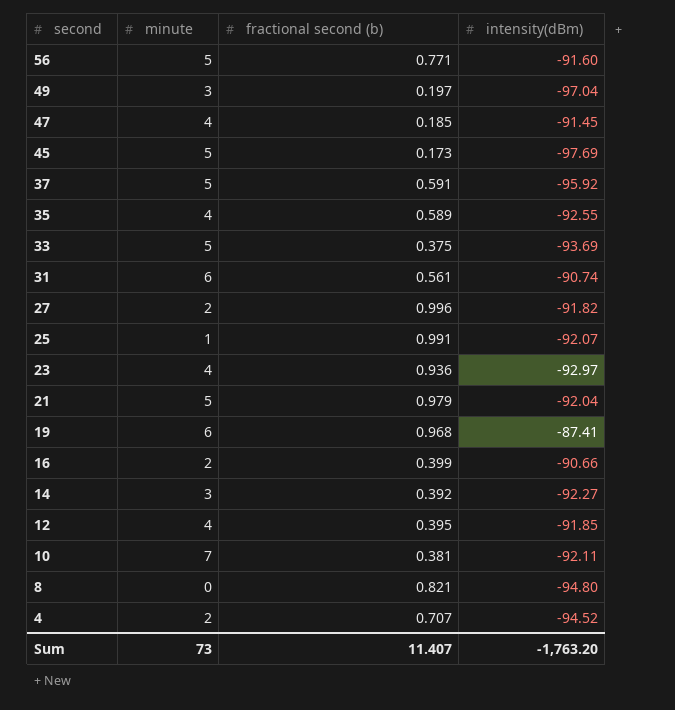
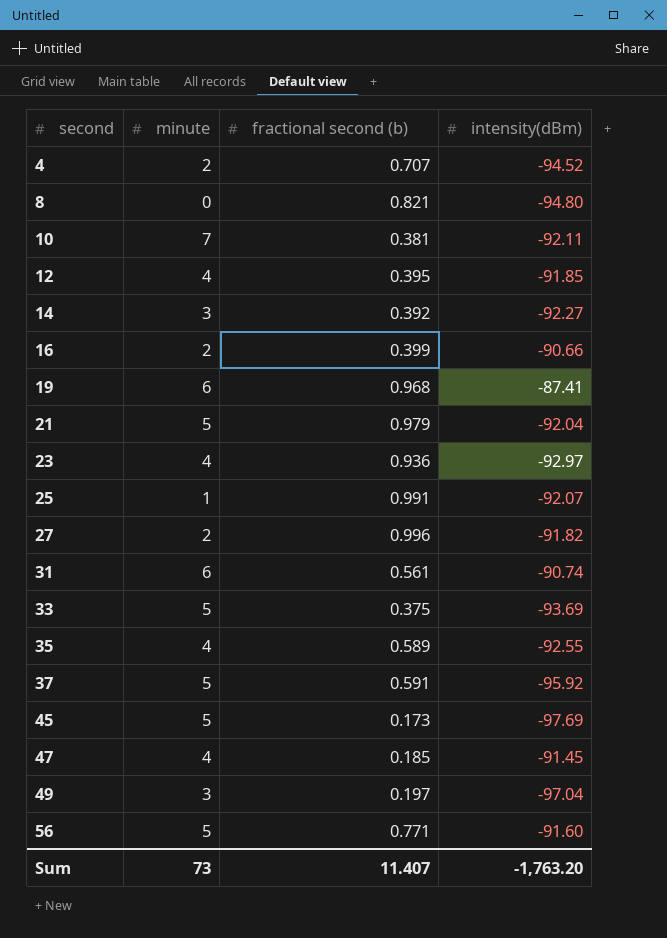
row order: second descending -> second ascending

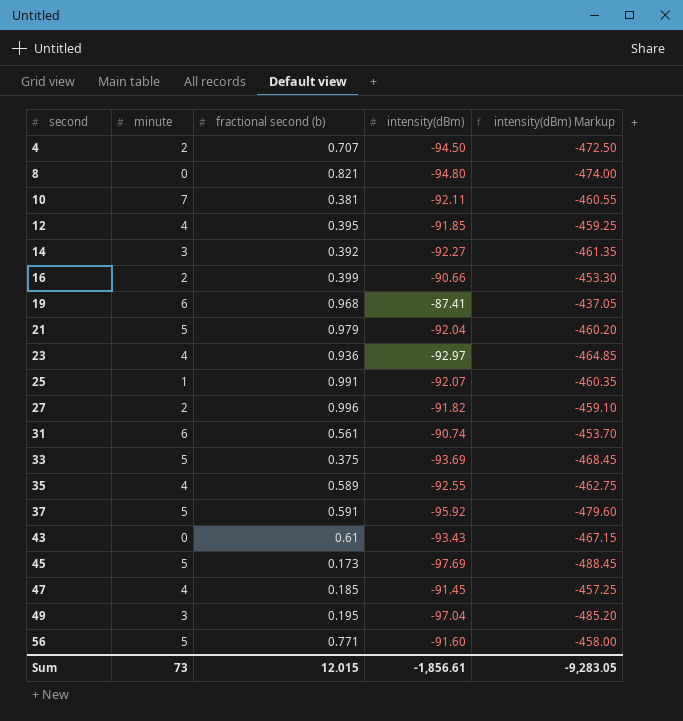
column intensity(dBm) Markup | formula: none -> [intensity(dBm)] * 5
4 | intensity(dBm): -94.52 -> -94.50
row 43: none -> 0 | 0.61 | -93.43 | -467.15
49 | fractional second (b): 0.197 -> 0.195
Sum | fractional second (b): 11.407 -> 12.015
Sum | intensity(dBm): -1,763.20 -> -1,856.61

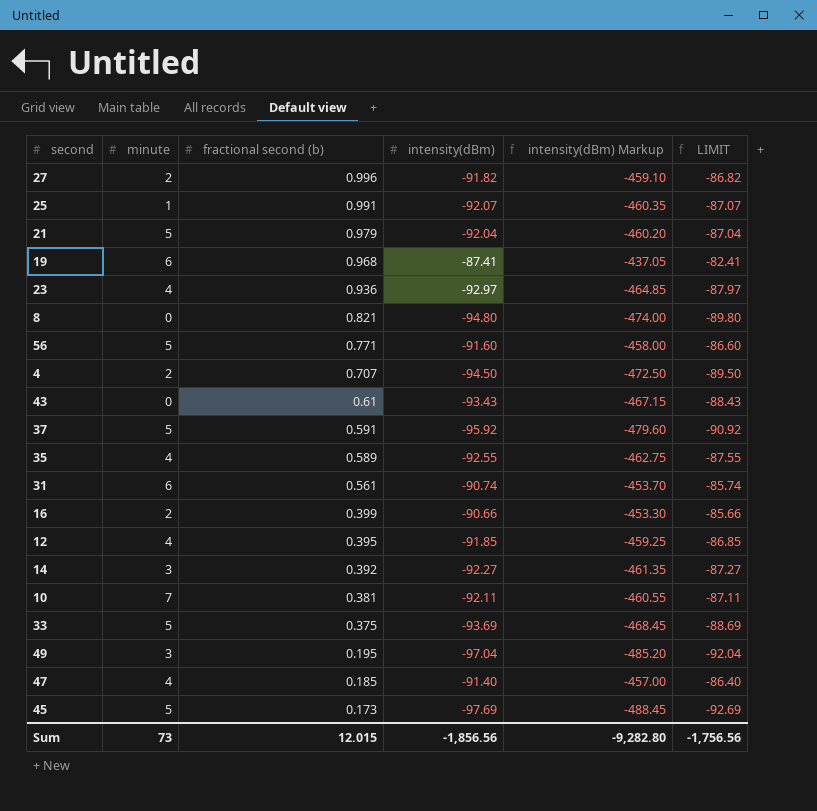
row order: second ascending -> fractional second (b) descending
column LIMIT | formula: none -> [intensity(dBm)] + 5
47 | intensity(dBm): -91.45 -> -91.40
47 | intensity(dBm) Markup: -457.25 -> -457.00
Sum | intensity(dBm): -1,856.61 -> -1,856.56
Sum | intensity(dBm) Markup: -9,283.05 -> -9,282.80

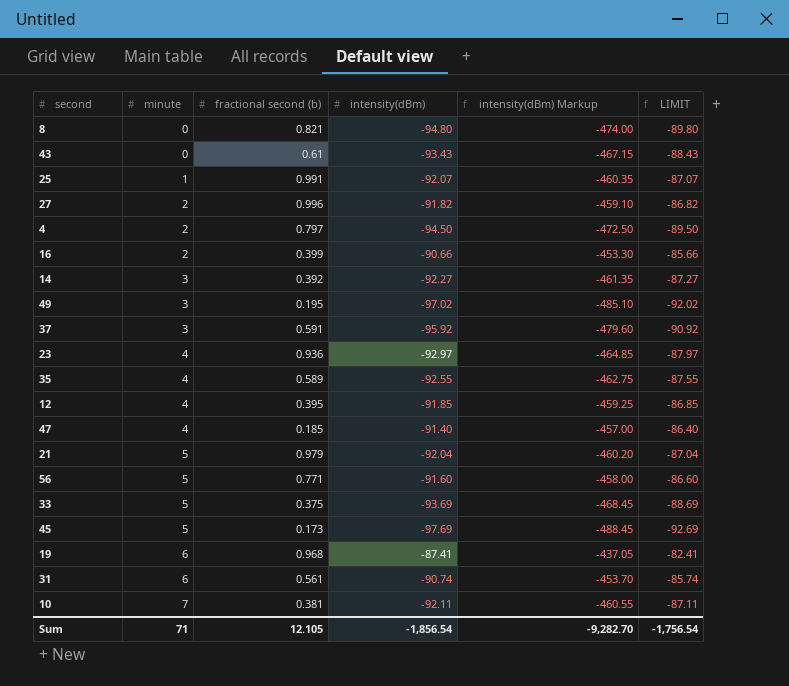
row order: fractional second (b) descending -> minute ascending
4 | fractional second (b): 0.707 -> 0.797
49 | intensity(dBm): -97.04 -> -97.02
49 | intensity(dBm) Markup: -485.20 -> -485.10
49 | LIMIT: -92.04 -> -92.02
37 | minute: 5 -> 3
Sum | minute: 73 -> 71
Sum | fractional second (b): 12.015 -> 12.105
Sum | intensity(dBm): -1,856.56 -> -1,856.54
Sum | intensity(dBm) Markup: -9,282.80 -> -9,282.70
Sum | LIMIT: -1,756.56 -> -1,756.54

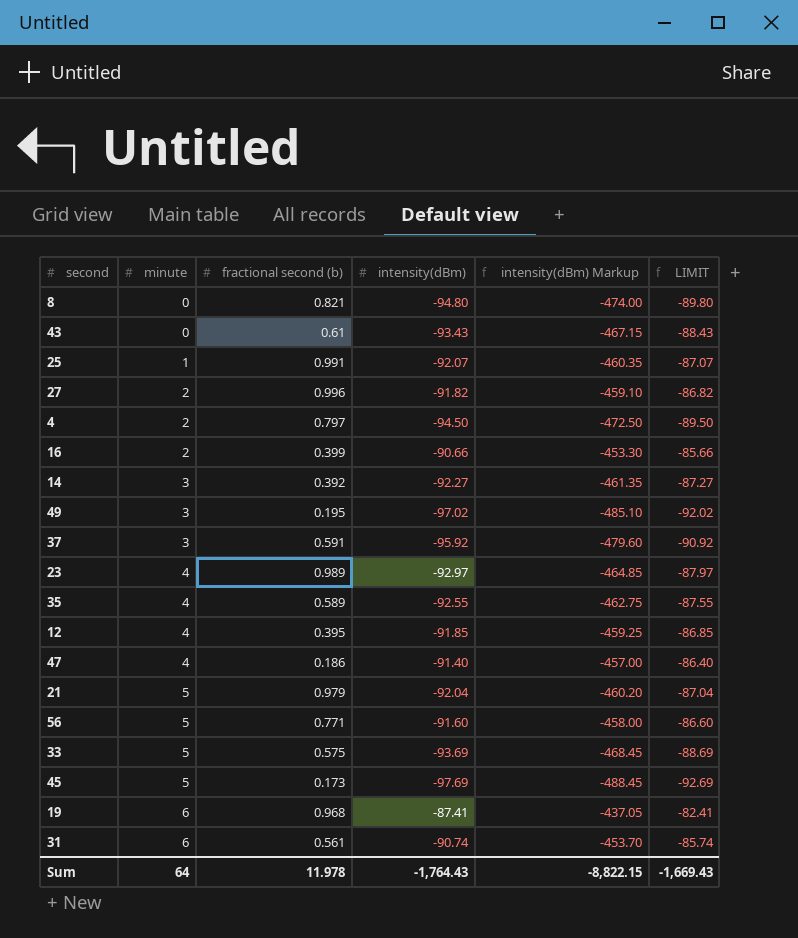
row 10: 7 | 0.381 | -92.11 | -460.55 | -87.11 -> none
23 | fractional second (b): 0.936 -> 0.989
47 | fractional second (b): 0.185 -> 0.186
33 | fractional second (b): 0.375 -> 0.575
Sum | minute: 71 -> 64
Sum | fractional second (b): 12.105 -> 11.978
Sum | intensity(dBm): -1,856.54 -> -1,764.43
Sum | intensity(dBm) Markup: -9,282.70 -> -8,822.15
Sum | LIMIT: -1,756.54 -> -1,669.43

